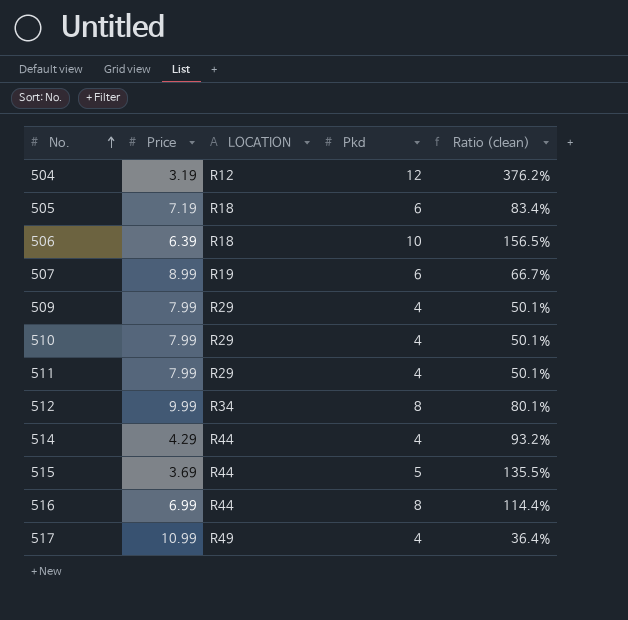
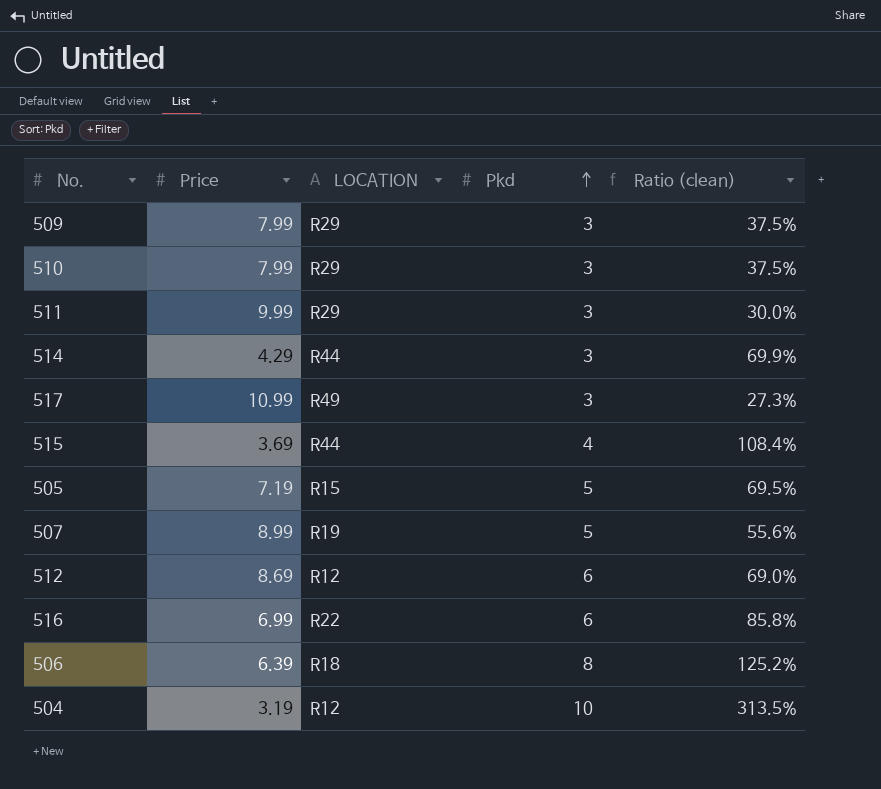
row order: No. ascending -> Pkd ascending
509 | Pkd: 4 -> 3
509 | Ratio (clean): 50.1% -> 37.5%
510 | Pkd: 4 -> 3
510 | Ratio (clean): 50.1% -> 37.5%
511 | Price: 7.99 -> 9.99
511 | Pkd: 4 -> 3
511 | Ratio (clean): 50.1% -> 30.0%
514 | Pkd: 4 -> 3
514 | Ratio (clean): 93.2% -> 69.9%
517 | Pkd: 4 -> 3
517 | Ratio (clean): 36.4% -> 27.3%
515 | Pkd: 5 -> 4
515 | Ratio (clean): 135.5% -> 108.4%
505 | LOCATION: R18 -> R15
505 | Pkd: 6 -> 5
505 | Ratio (clean): 83.4% -> 69.5%
507 | Pkd: 6 -> 5
507 | Ratio (clean): 66.7% -> 55.6%
512 | Price: 9.99 -> 8.69
512 | LOCATION: R34 -> R12
512 | Pkd: 8 -> 6
512 | Ratio (clean): 80.1% -> 69.0%
516 | LOCATION: R44 -> R22
516 | Pkd: 8 -> 6
516 | Ratio (clean): 114.4% -> 85.8%
506 | Pkd: 10 -> 8
506 | Ratio (clean): 156.5% -> 125.2%
504 | Pkd: 12 -> 10
504 | Ratio (clean): 376.2% -> 313.5%

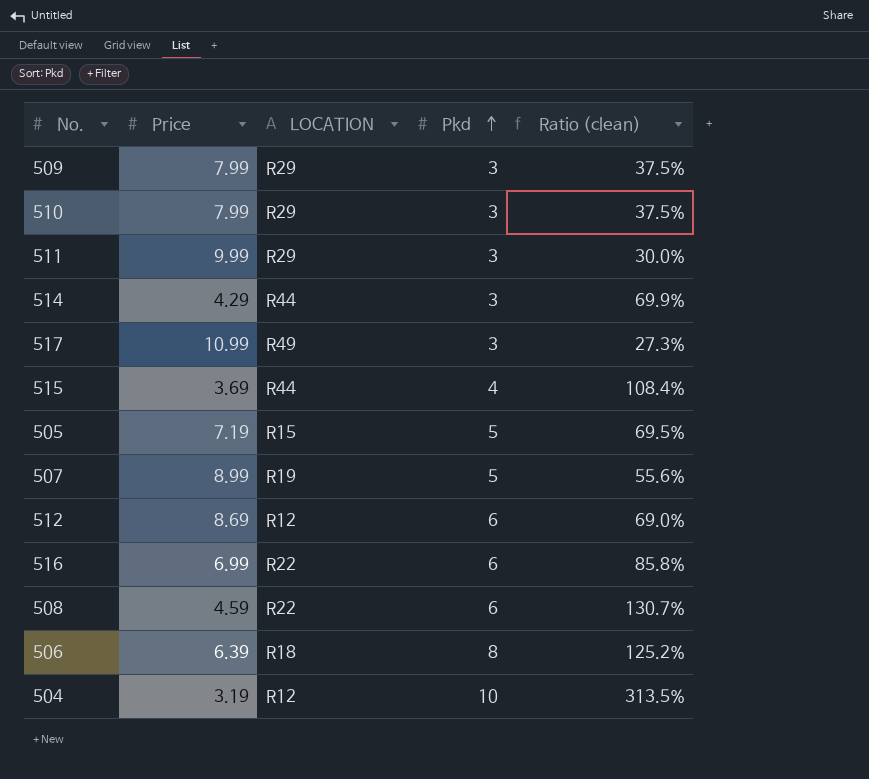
row 508: none -> 4.59 | R22 | 6 | 130.7%

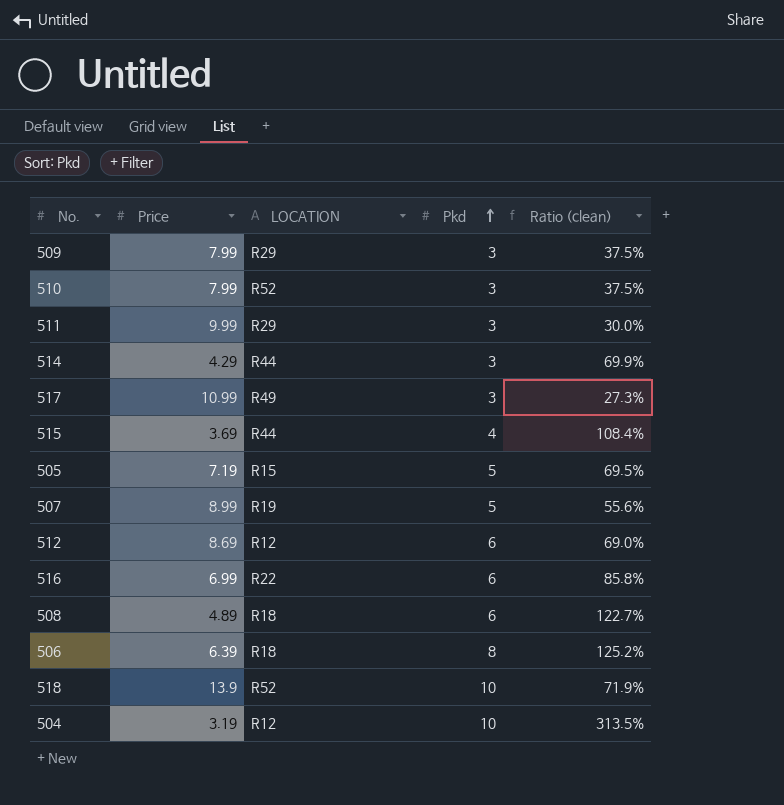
510 | LOCATION: R29 -> R52
508 | Price: 4.59 -> 4.89
508 | LOCATION: R22 -> R18
508 | Ratio (clean): 130.7% -> 122.7%
row 518: none -> 13.9 | R52 | 10 | 71.9%

